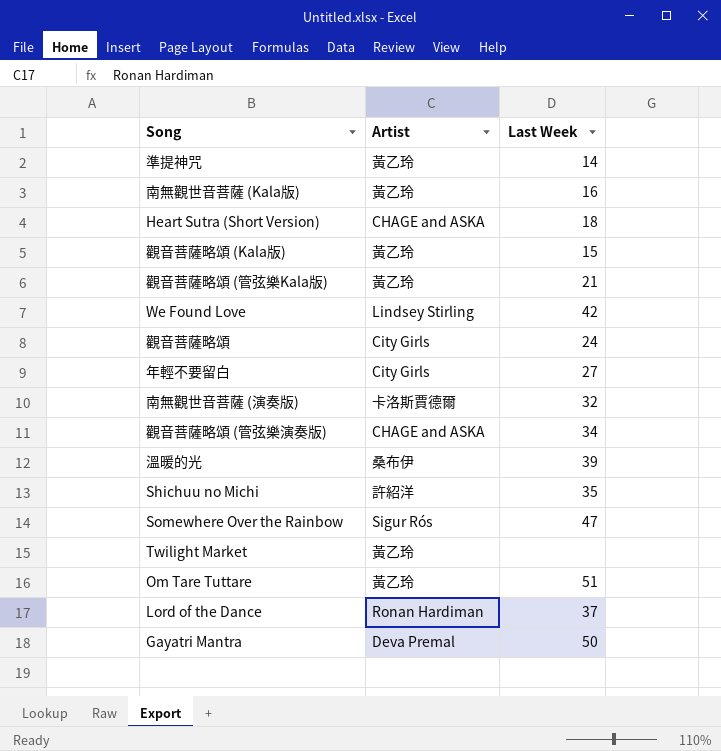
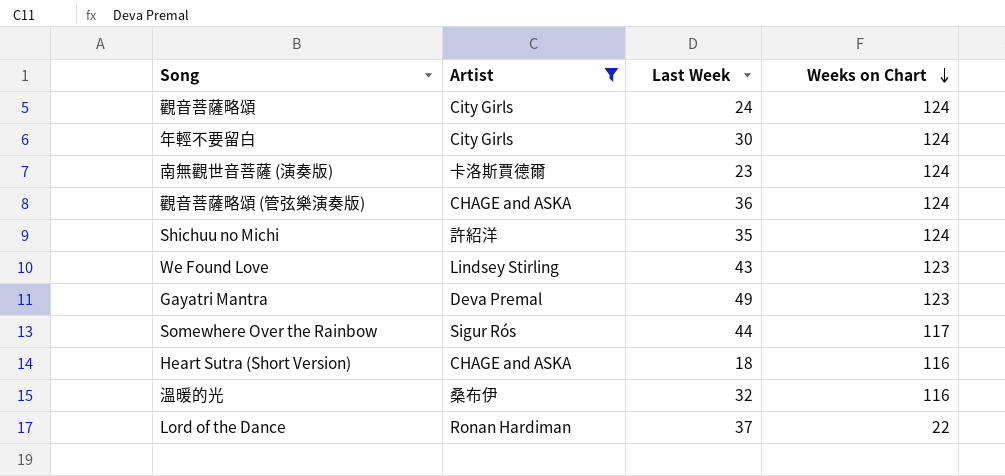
filter: none -> Artist != 黃乙玲
row order: none -> Weeks on Chart descending
column Weeks on Chart | position: none -> 4
年輕不要留白 | Last Week: 27 -> 30
南無觀世音菩薩 (演奏版) | Last Week: 32 -> 23
觀音菩薩略頌 (管弦樂演奏版) | Last Week: 34 -> 36
We Found Love | Last Week: 42 -> 43
Gayatri Mantra | Last Week: 50 -> 49
Somewhere Over the Rainbow | Last Week: 47 -> 44
溫暖的光 | Last Week: 39 -> 32

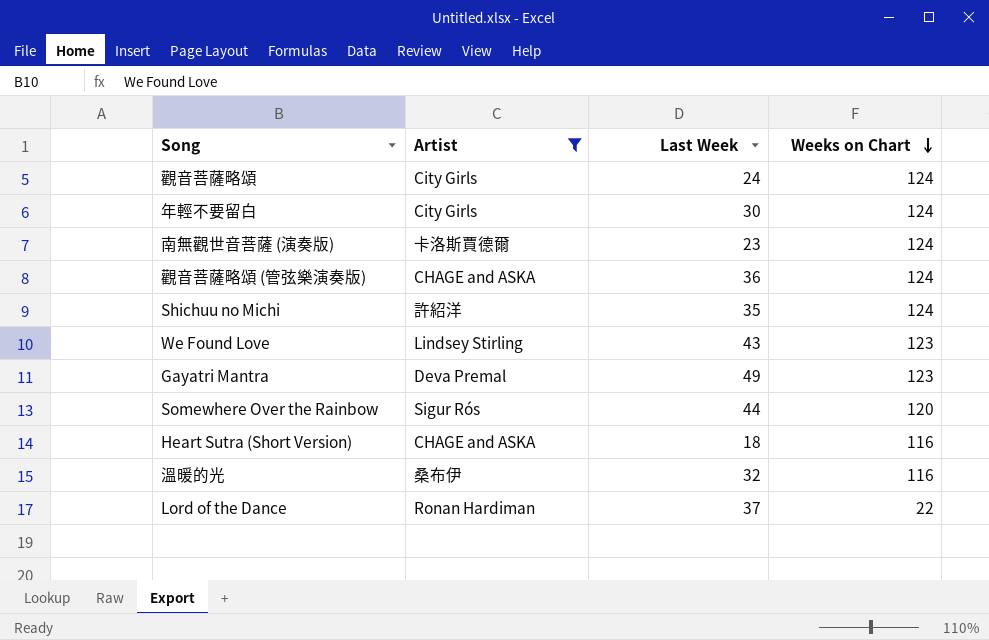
Somewhere Over the Rainbow | Weeks on Chart: 117 -> 120

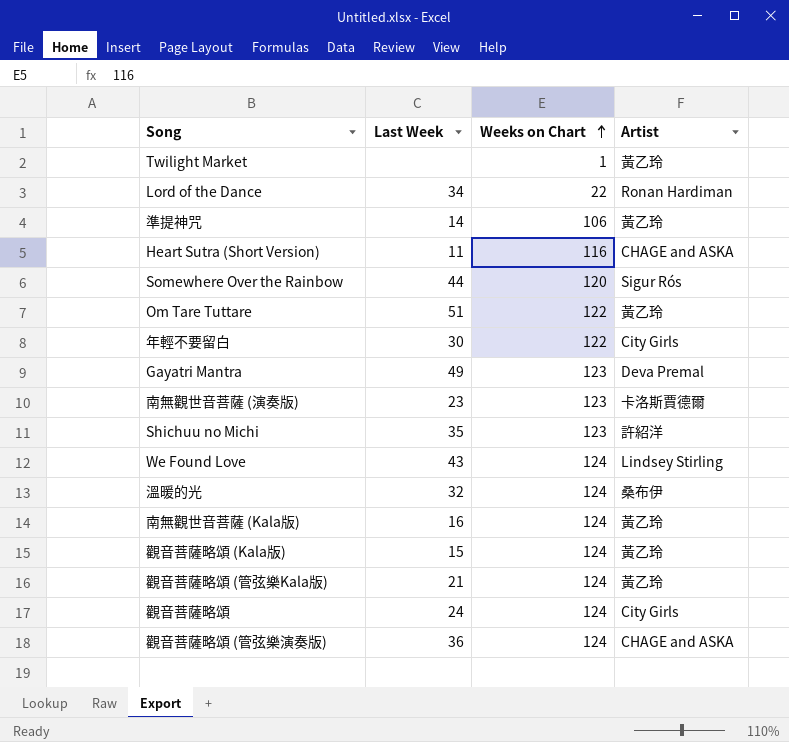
filter: Artist != 黃乙玲 -> none
row order: Weeks on Chart descending -> Weeks on Chart ascending
column Artist | position: 2 -> 4
Lord of the Dance | Last Week: 37 -> 34
Heart Sutra (Short Version) | Last Week: 18 -> 11
年輕不要留白 | Weeks on Chart: 124 -> 122
南無觀世音菩薩 (演奏版) | Weeks on Chart: 124 -> 123
Shichuu no Michi | Weeks on Chart: 124 -> 123
We Found Love | Weeks on Chart: 123 -> 124
溫暖的光 | Weeks on Chart: 116 -> 124

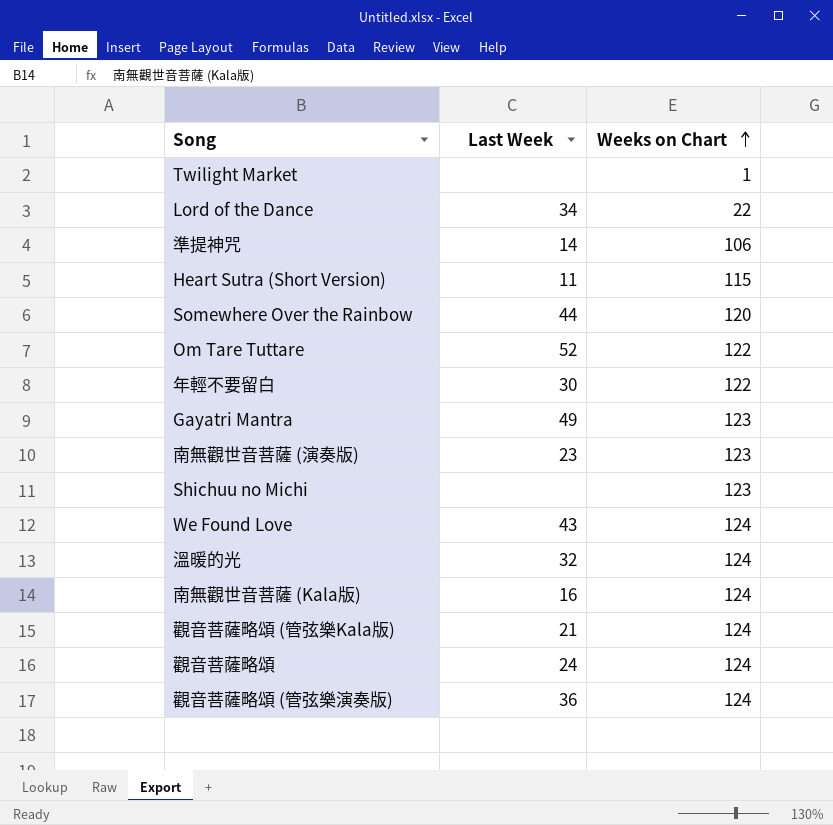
column Artist | position: 4 -> none
row 觀音菩薩略頌 (Kala版): 15 | 124 | 黃乙玲 -> none
Heart Sutra (Short Version) | Weeks on Chart: 116 -> 115
Om Tare Tuttare | Last Week: 51 -> 52
Shichuu no Michi | Last Week: 35 -> none

